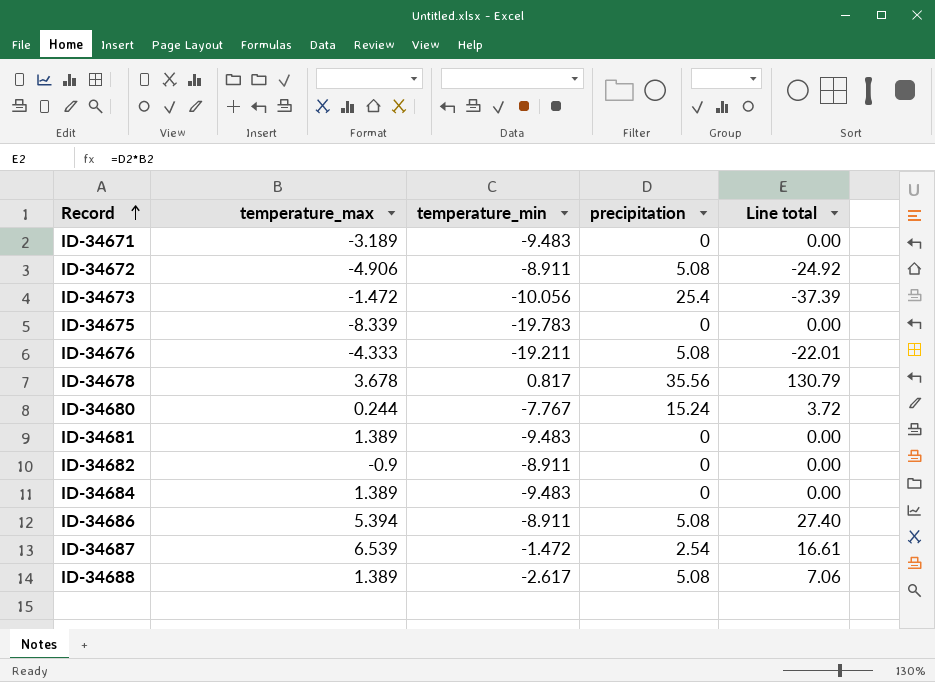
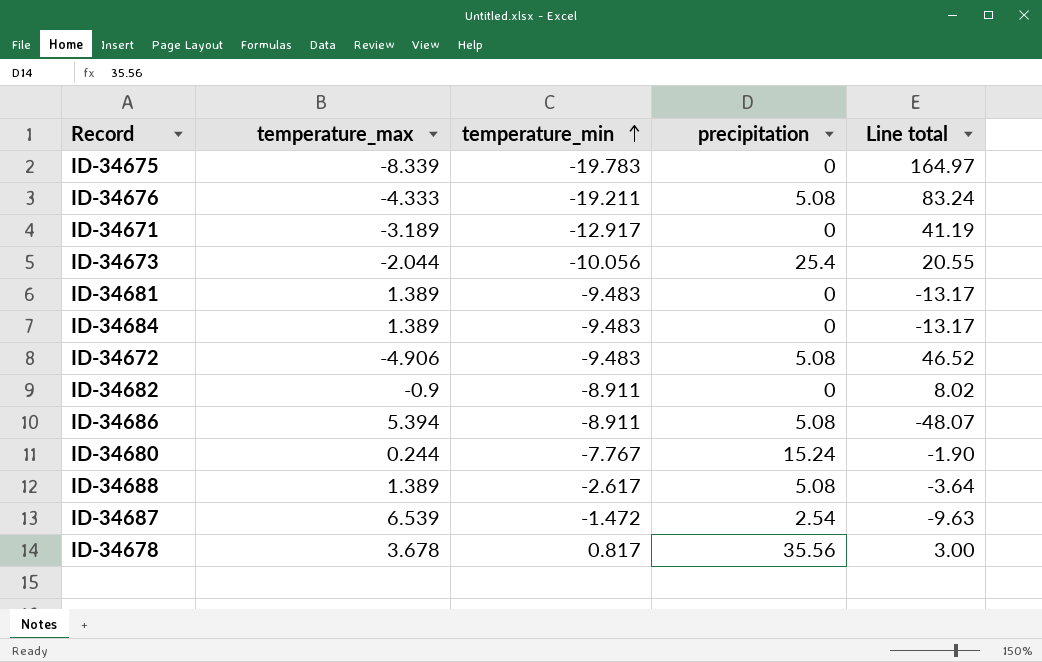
row order: Record ascending -> temperature_min ascending
column Line total | formula: [temperature_max] * [precipitation] -> [temperature_max] * [temperature_min]
ID-34671 | temperature_min: -9.483 -> -12.917
ID-34673 | temperature_max: -1.472 -> -2.044
ID-34672 | temperature_min: -8.911 -> -9.483

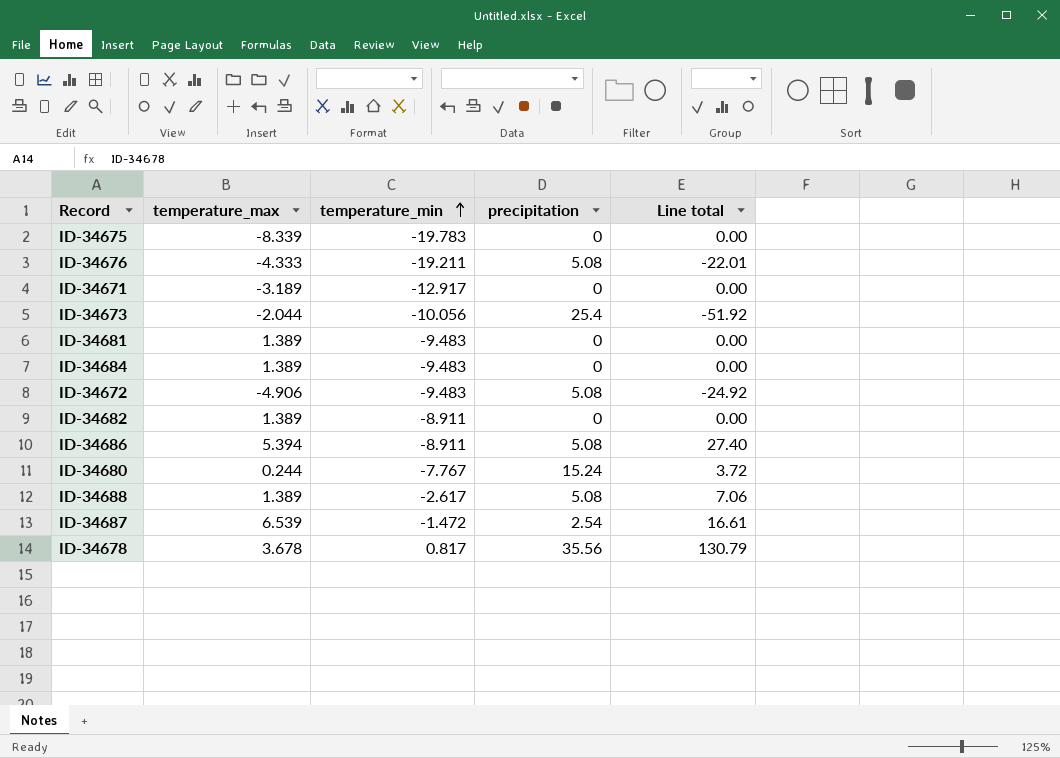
column Line total | formula: [temperature_max] * [temperature_min] -> [temperature_max] * [precipitation]
ID-34682 | temperature_max: -0.9 -> 1.389

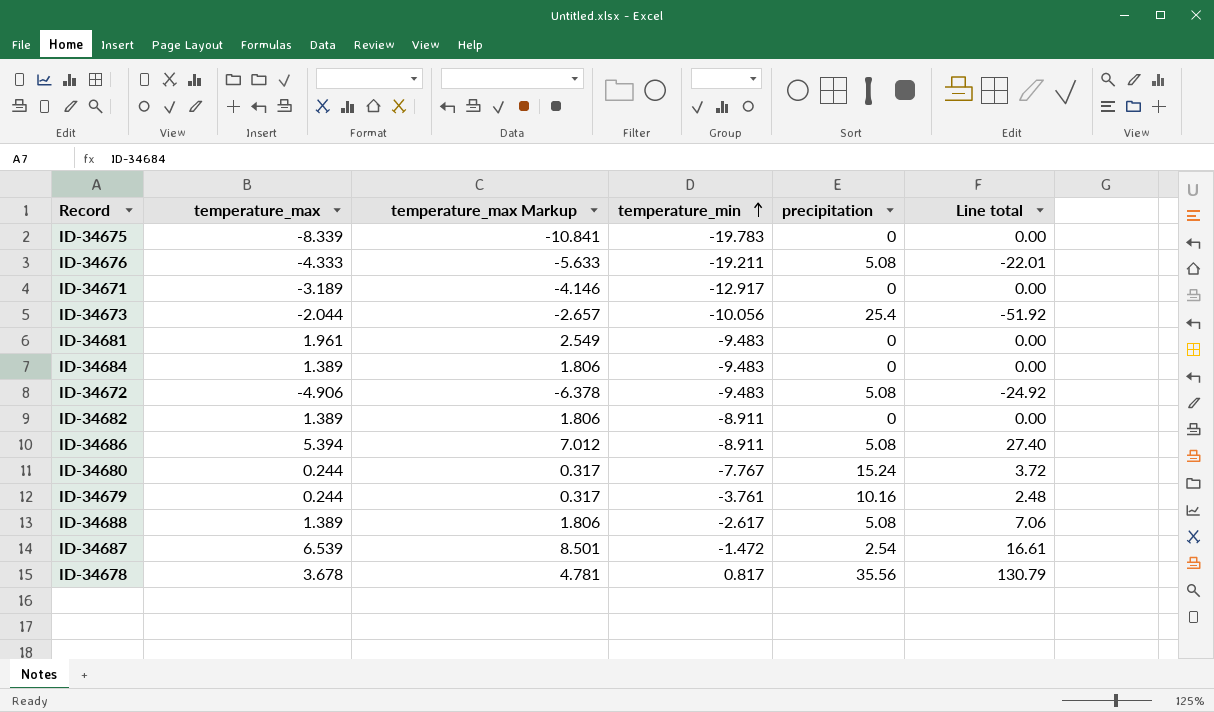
column temperature_max Markup | formula: none -> [temperature_max] * 1.3
ID-34681 | temperature_max: 1.389 -> 1.961
row ID-34679: none -> 0.244 | 0.317 | -3.761 | 10.16 | 2.48

